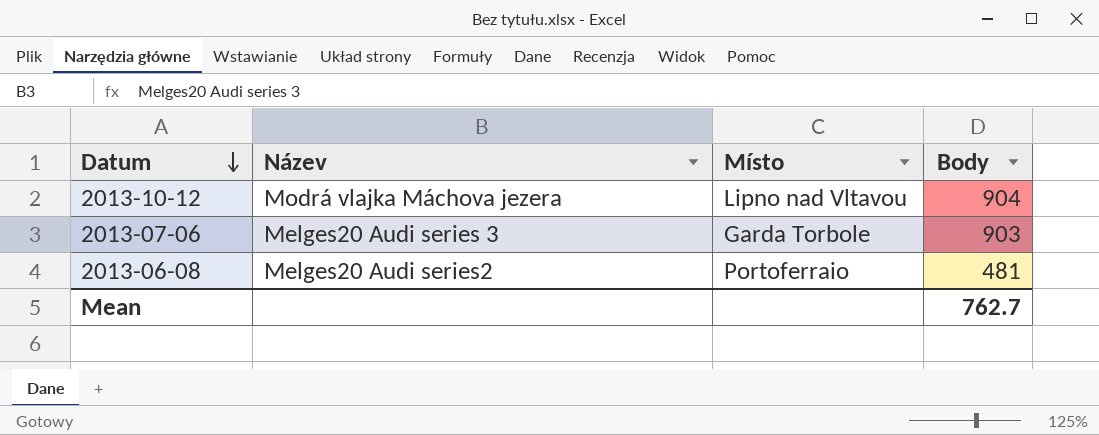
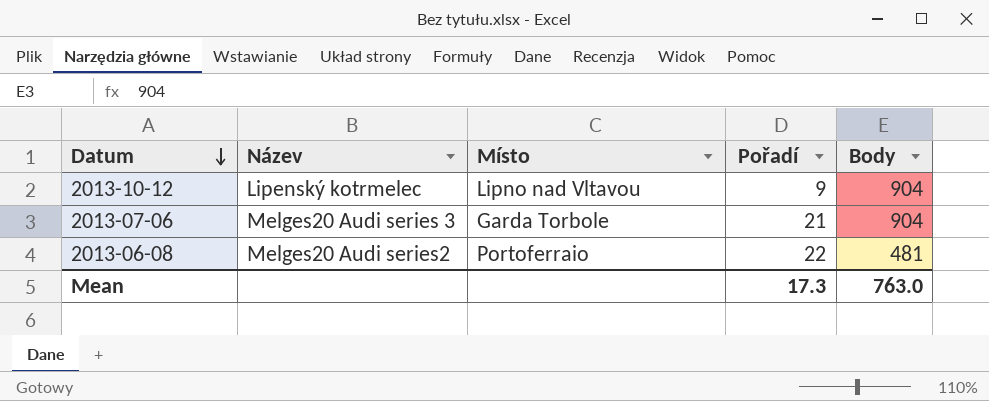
column Pořadí | position: none -> 4
2013-10-12 | Název: Modrá vlajka Máchova jezera -> Lipenský kotrmelec
2013-07-06 | Body: 903 -> 904
Mean | Body: 762.7 -> 763.0

